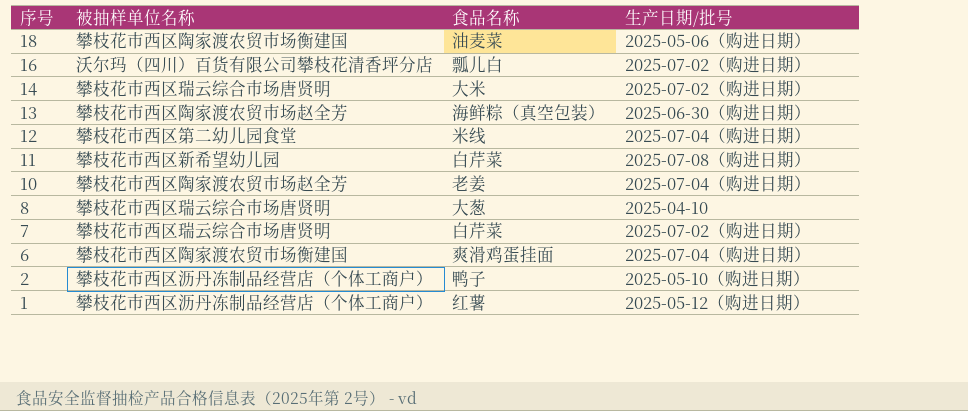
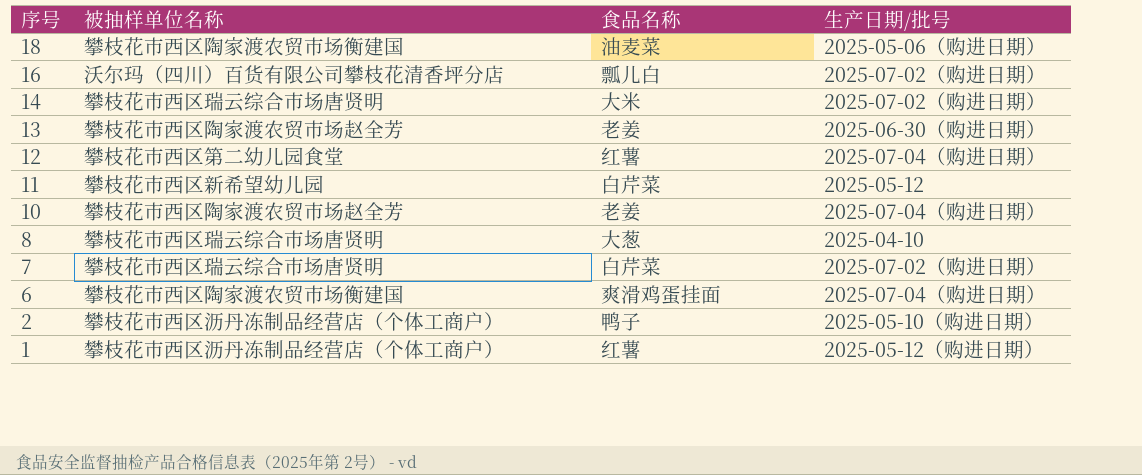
13 | 食品名称: 海鲜粽（真空包装） -> 老姜
12 | 食品名称: 米线 -> 红薯
11 | 生产日期/批号: 2025-07-08（购进日期） -> 2025-05-12

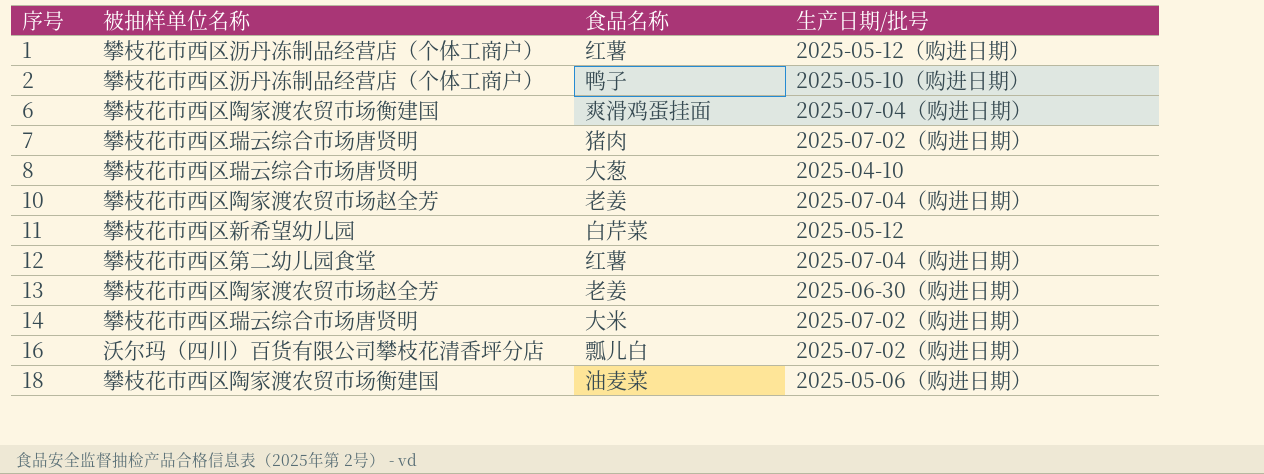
row order: 序号 descending -> 序号 ascending
7 | 食品名称: 白芹菜 -> 猪肉

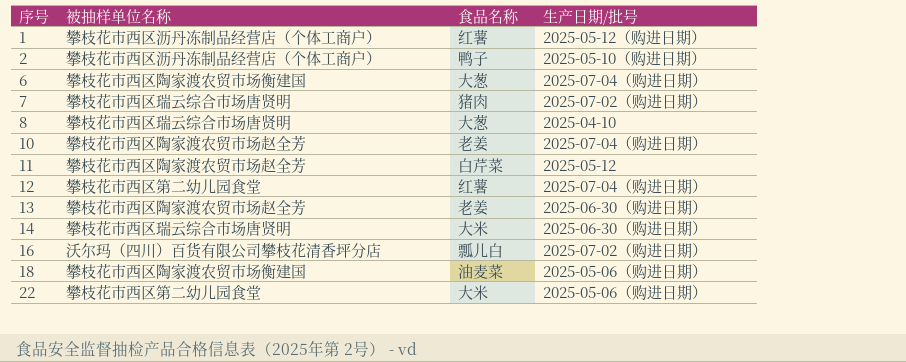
6 | 食品名称: 爽滑鸡蛋挂面 -> 大葱
11 | 被抽样单位名称: 攀枝花市西区新希望幼儿园 -> 攀枝花市西区陶家渡农贸市场赵全芳
14 | 生产日期/批号: 2025-07-02（购进日期） -> 2025-06-30（购进日期）
row 22: none -> 攀枝花市西区第二幼儿园食堂 | 大米 | 2025-05-06（购进日期）

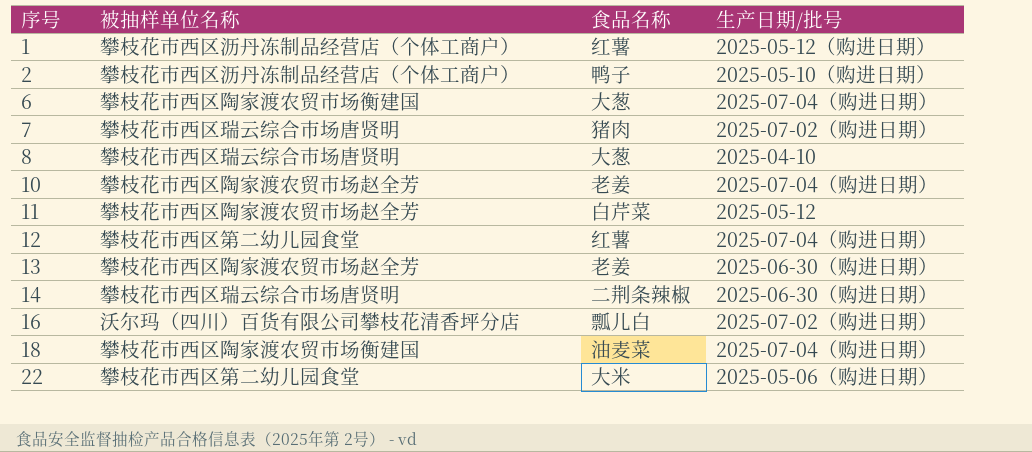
14 | 食品名称: 大米 -> 二荆条辣椒
18 | 生产日期/批号: 2025-05-06（购进日期） -> 2025-07-04（购进日期）

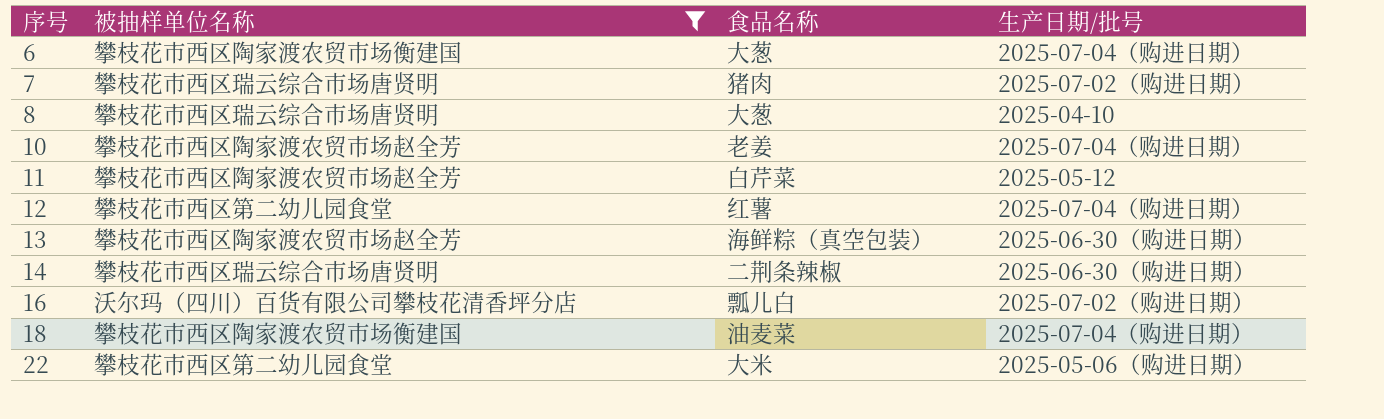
filter: none -> 被抽样单位名称 != 攀枝花市西区沥丹冻制品经营店（个体工商户）
13 | 食品名称: 老姜 -> 海鲜粽（真空包装）

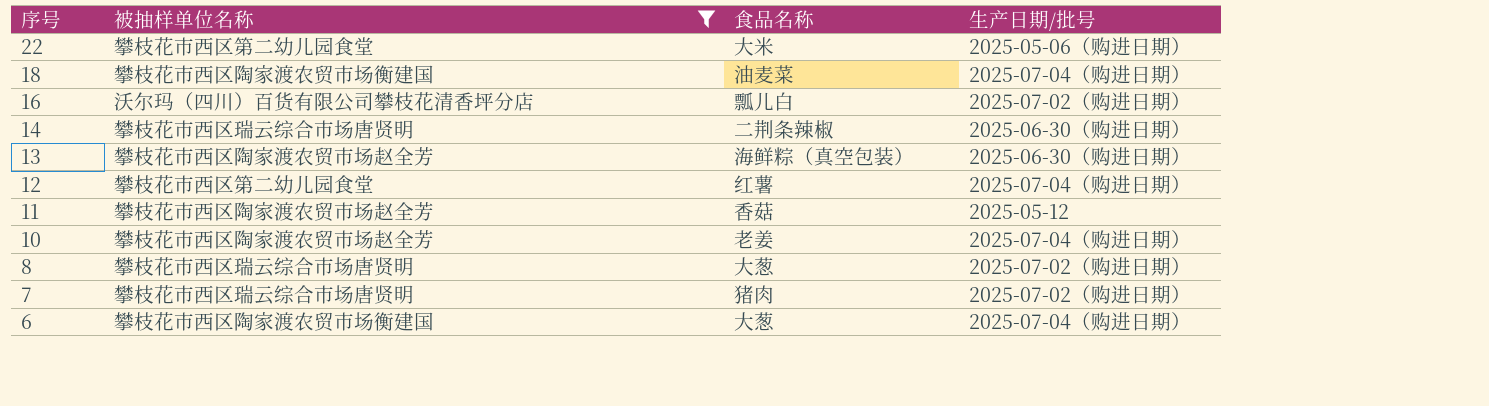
row order: 序号 ascending -> 序号 descending
11 | 食品名称: 白芹菜 -> 香菇
8 | 生产日期/批号: 2025-04-10 -> 2025-07-02（购进日期）

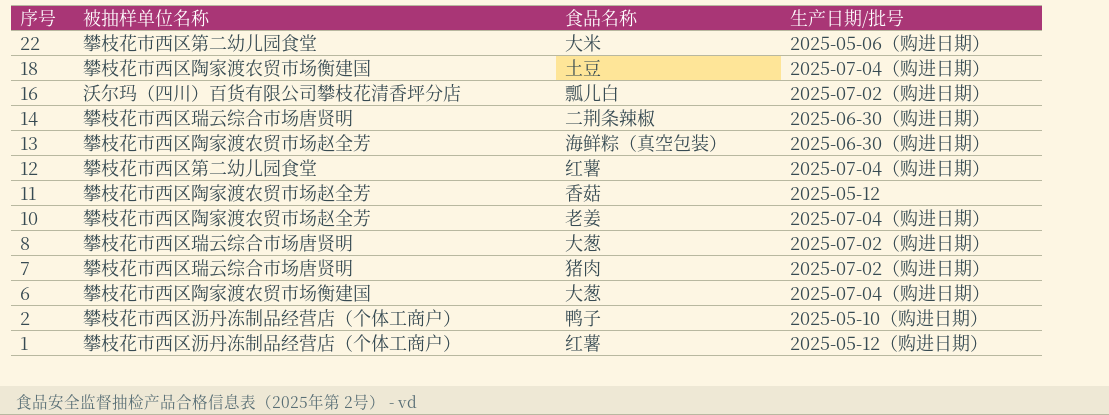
filter: 被抽样单位名称 != 攀枝花市西区沥丹冻制品经营店（个体工商户） -> none
18 | 食品名称: 油麦菜 -> 土豆

